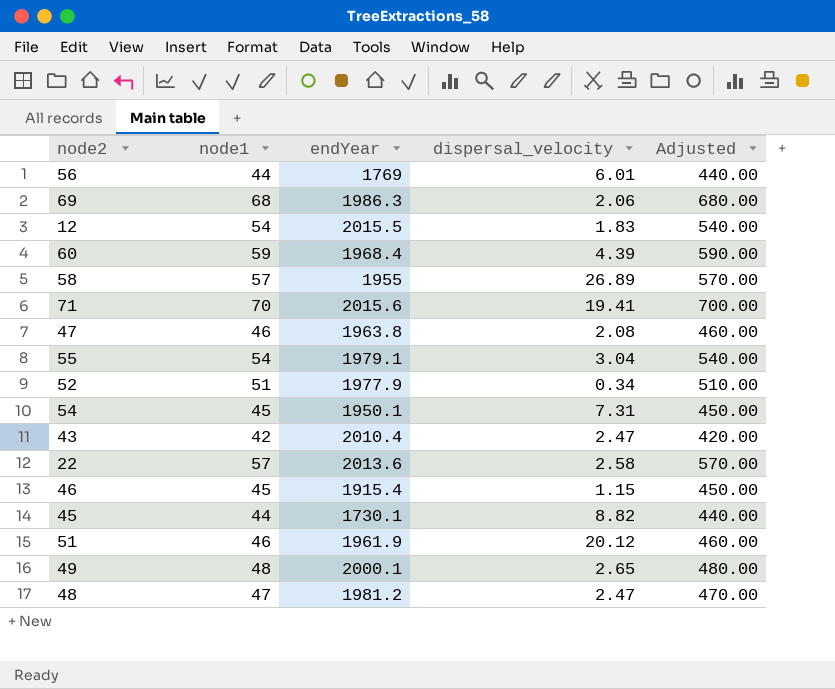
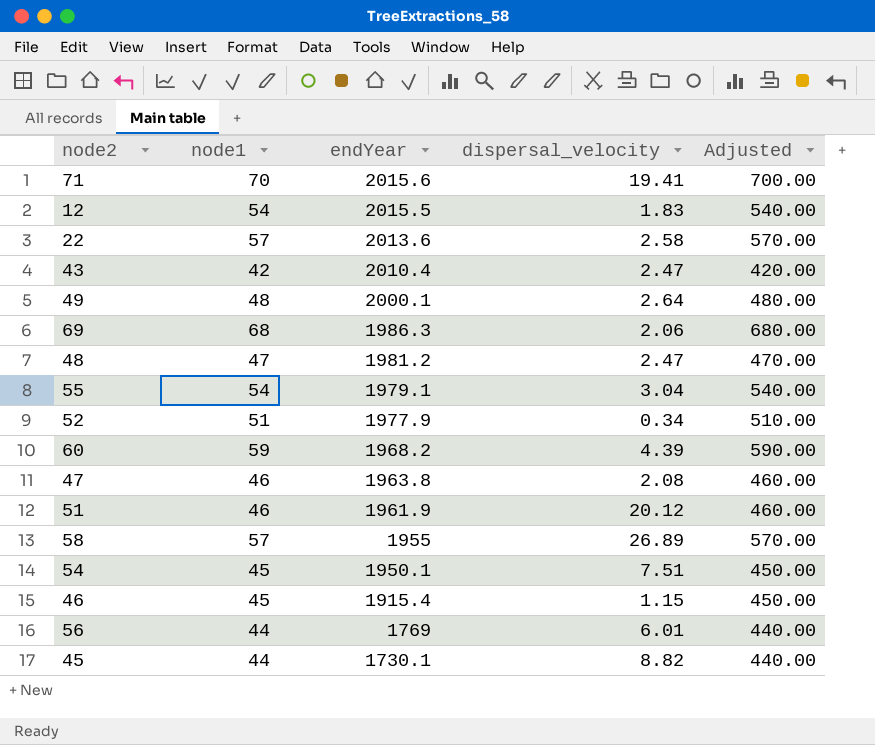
row order: none -> endYear descending
49 | dispersal_velocity: 2.65 -> 2.64
60 | endYear: 1968.4 -> 1968.2
54 | dispersal_velocity: 7.31 -> 7.51

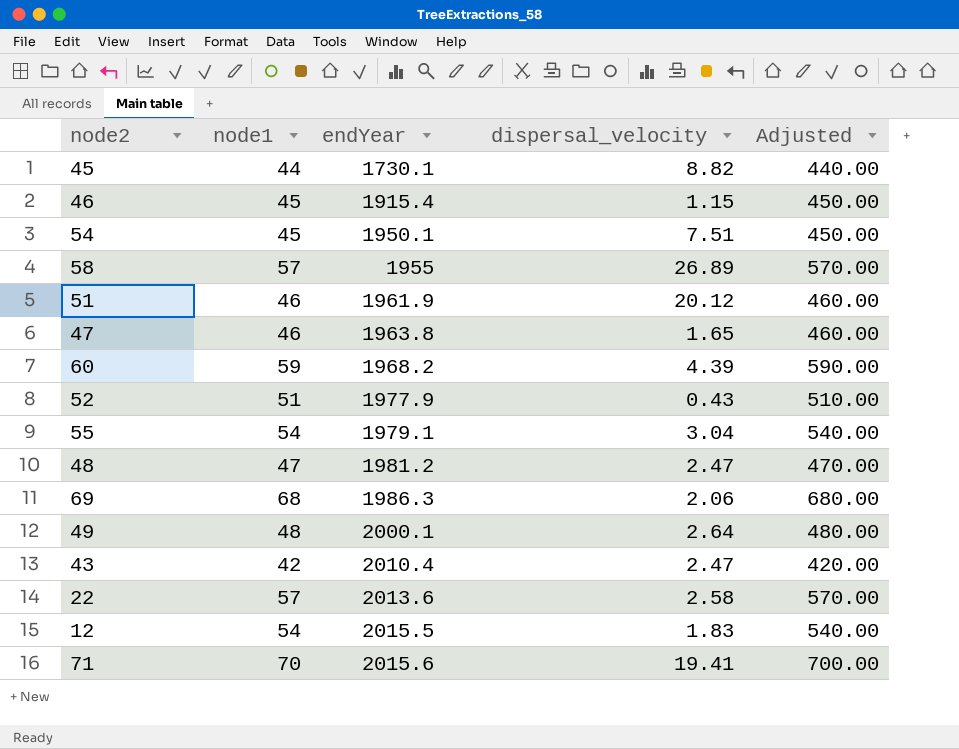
row order: endYear descending -> endYear ascending
row 56: 44 | 1769 | 6.01 | 440.00 -> none
47 | dispersal_velocity: 2.08 -> 1.65
52 | dispersal_velocity: 0.34 -> 0.43

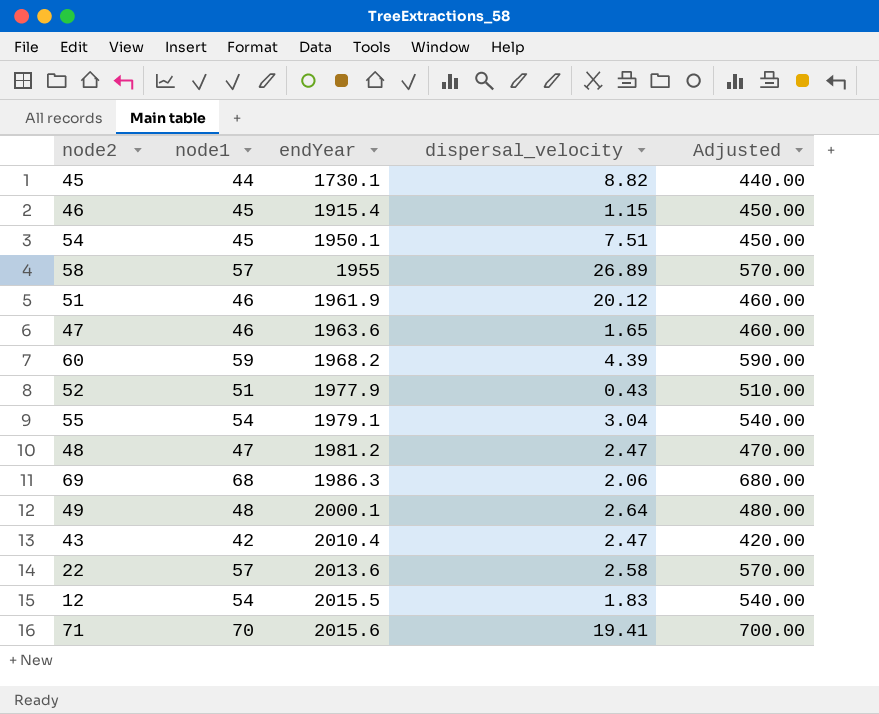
47 | endYear: 1963.8 -> 1963.6

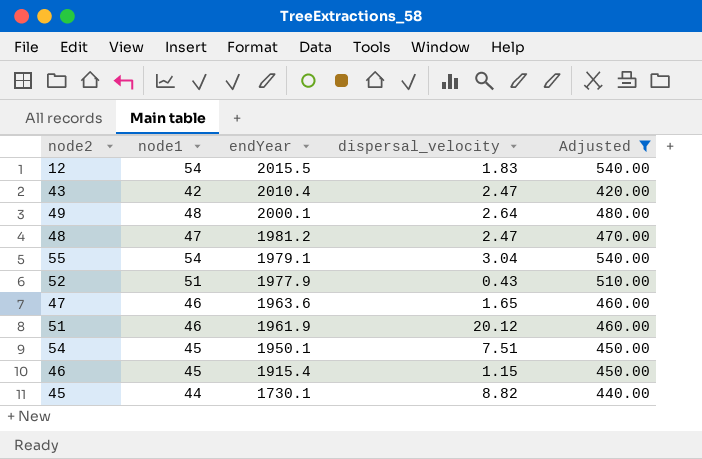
filter: none -> Adjusted <= 540.00
row order: endYear ascending -> endYear descending

